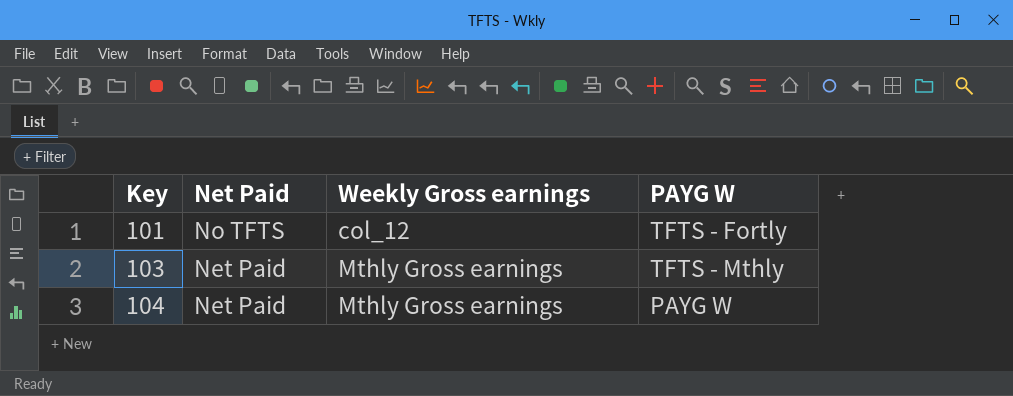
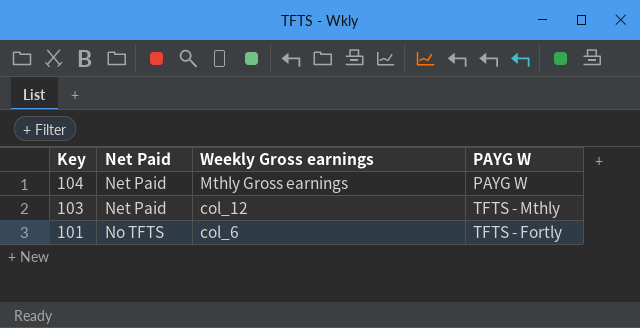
row order: Key ascending -> Key descending
103 | Weekly Gross earnings: Mthly Gross earnings -> col_12
101 | Weekly Gross earnings: col_12 -> col_6

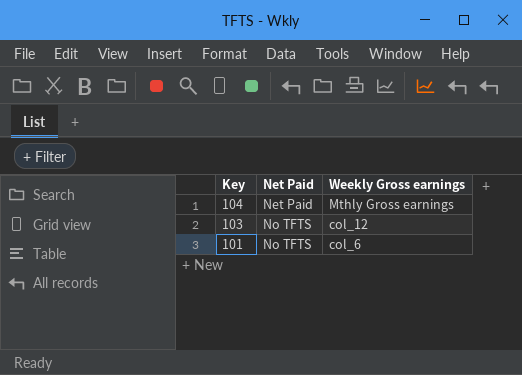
column PAYG W | position: 4 -> none
103 | Net Paid: Net Paid -> No TFTS

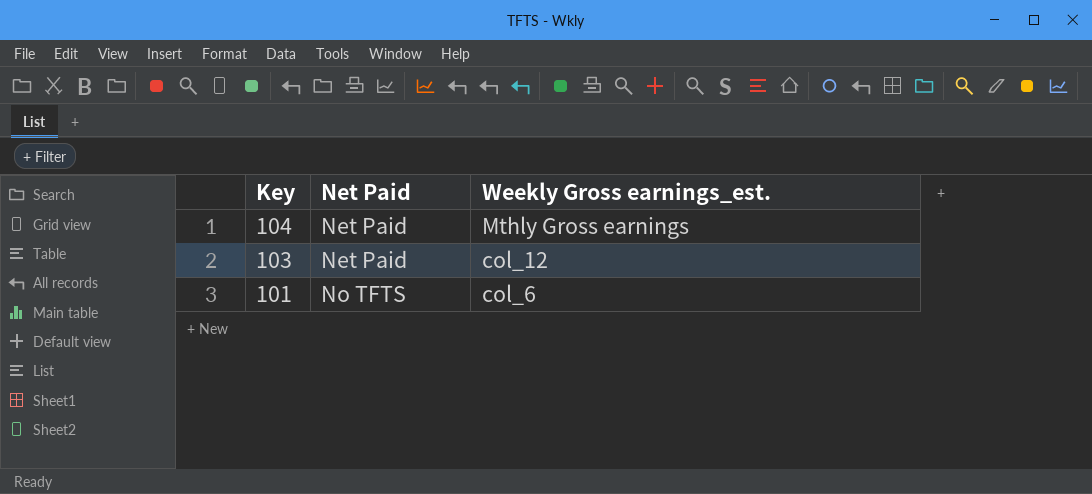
column name: Weekly Gross earnings -> Weekly Gross earnings_est.
103 | Net Paid: No TFTS -> Net Paid

